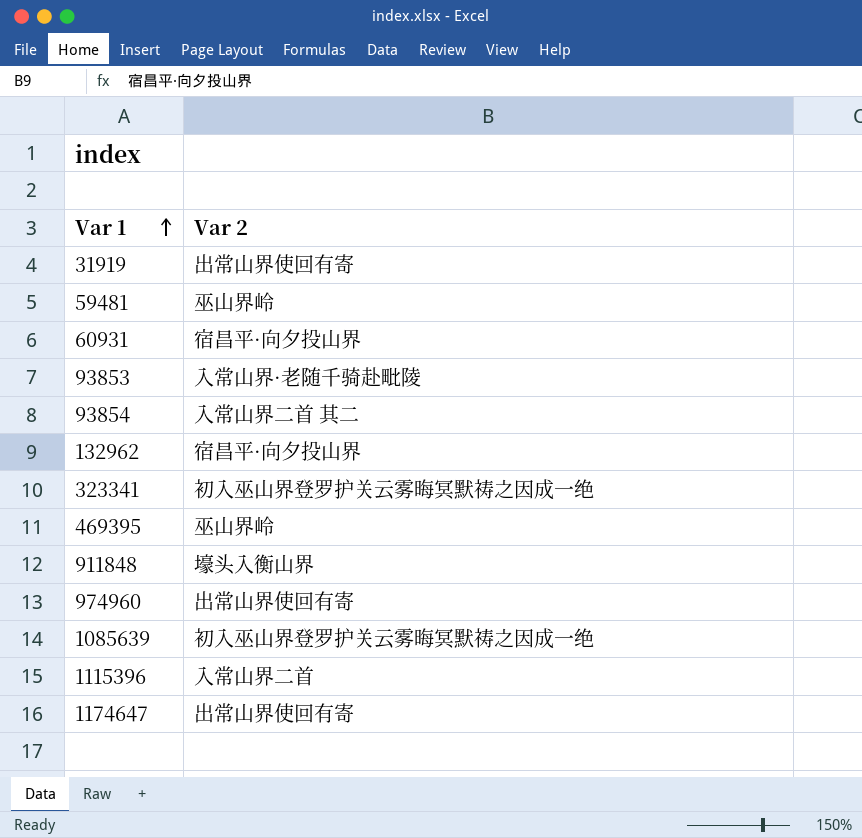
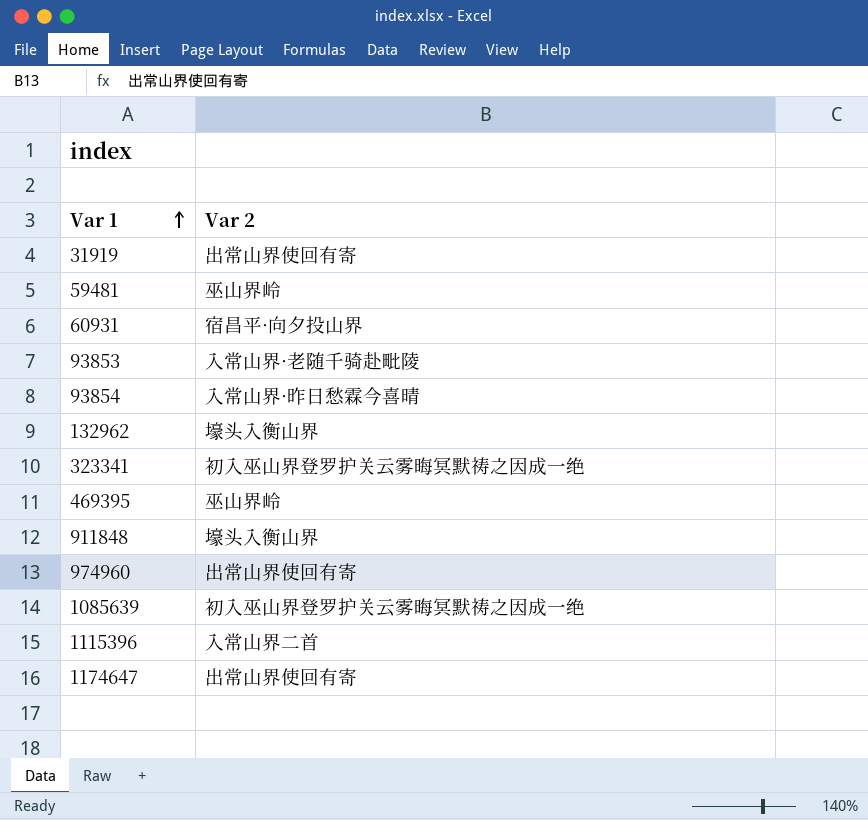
93854 | Var 2: 入常山界二首 其二 -> 入常山界·昨日愁霖今喜晴
132962 | Var 2: 宿昌平·向夕投山界 -> 壕头入衡山界

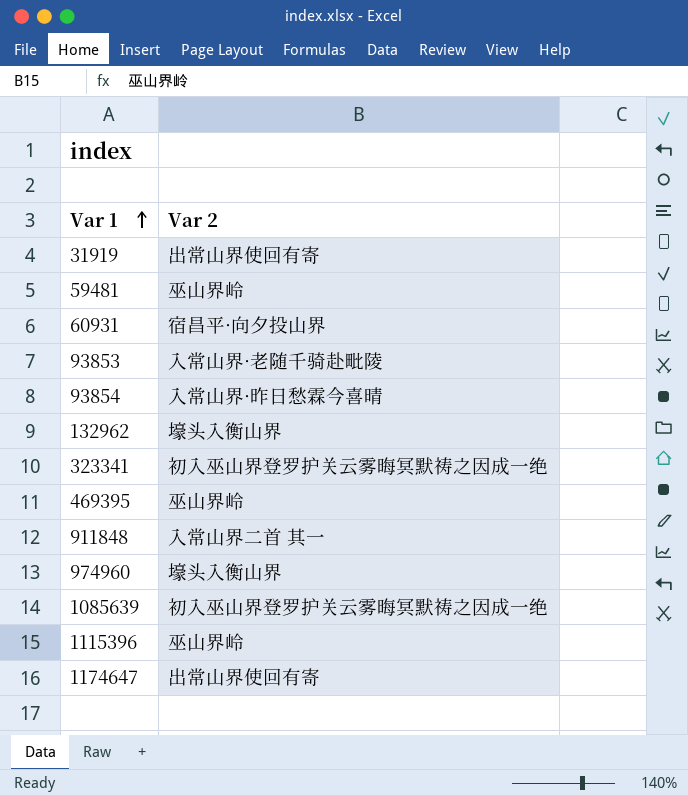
911848 | Var 2: 壕头入衡山界 -> 入常山界二首 其一
974960 | Var 2: 出常山界使回有寄 -> 壕头入衡山界
1115396 | Var 2: 入常山界二首 -> 巫山界岭

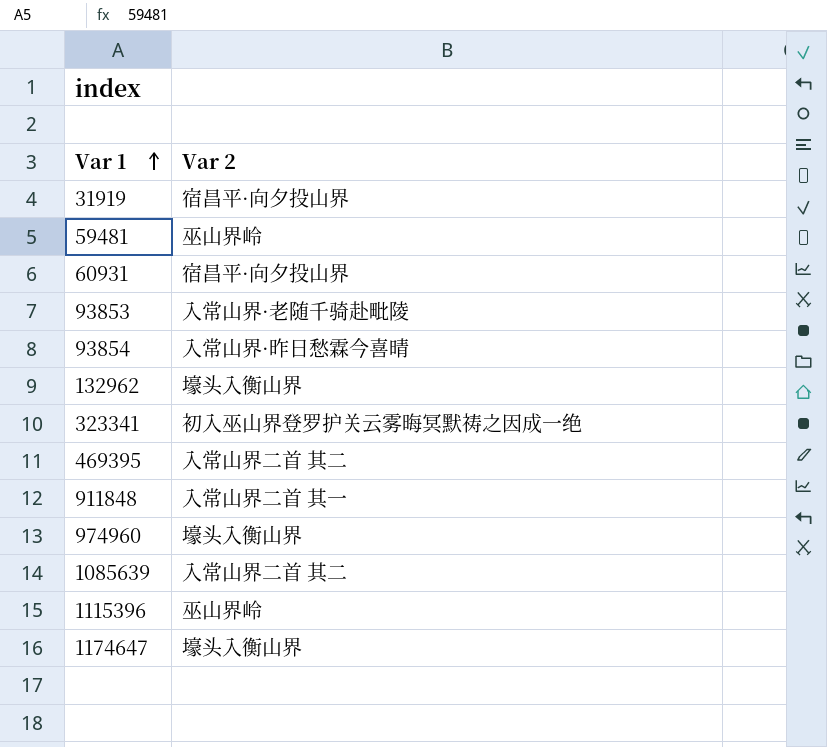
31919 | Var 2: 出常山界使回有寄 -> 宿昌平·向夕投山界
469395 | Var 2: 巫山界岭 -> 入常山界二首 其二
1085639 | Var 2: 初入巫山界登罗护关云雾晦冥默祷之因成一绝 -> 入常山界二首 其二
1174647 | Var 2: 出常山界使回有寄 -> 壕头入衡山界

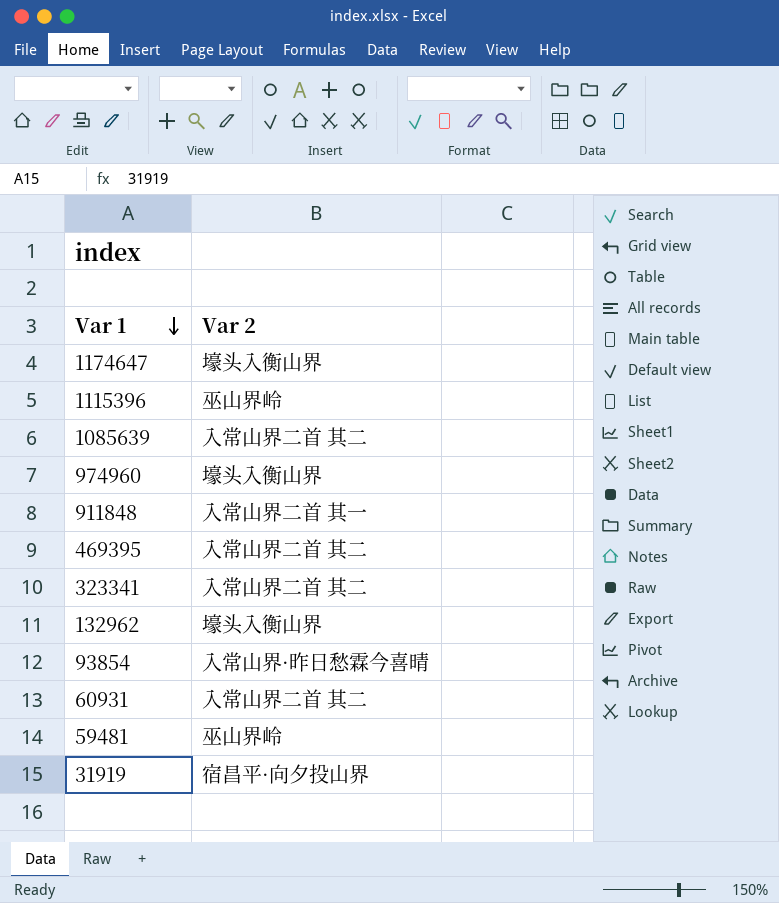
row order: Var 1 ascending -> Var 1 descending
row 93853: 入常山界·老随千骑赴毗陵 -> none
323341 | Var 2: 初入巫山界登罗护关云雾晦冥默祷之因成一绝 -> 入常山界二首 其二
60931 | Var 2: 宿昌平·向夕投山界 -> 入常山界二首 其二

